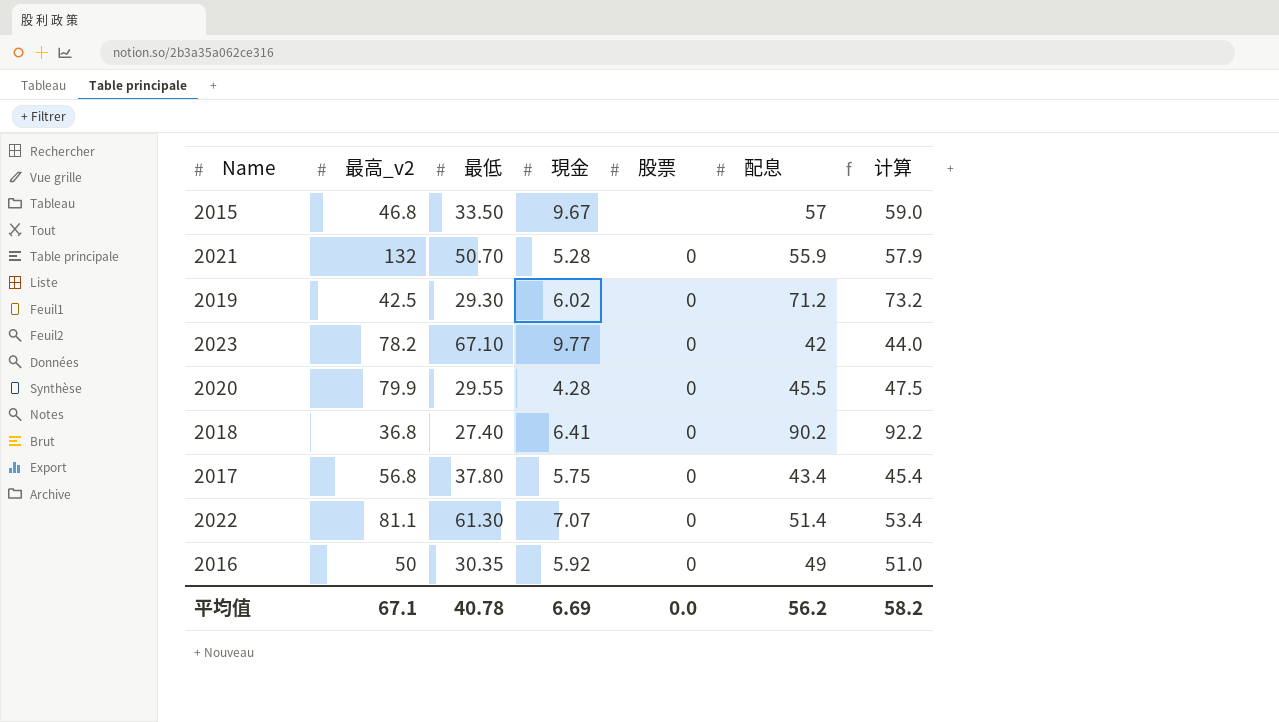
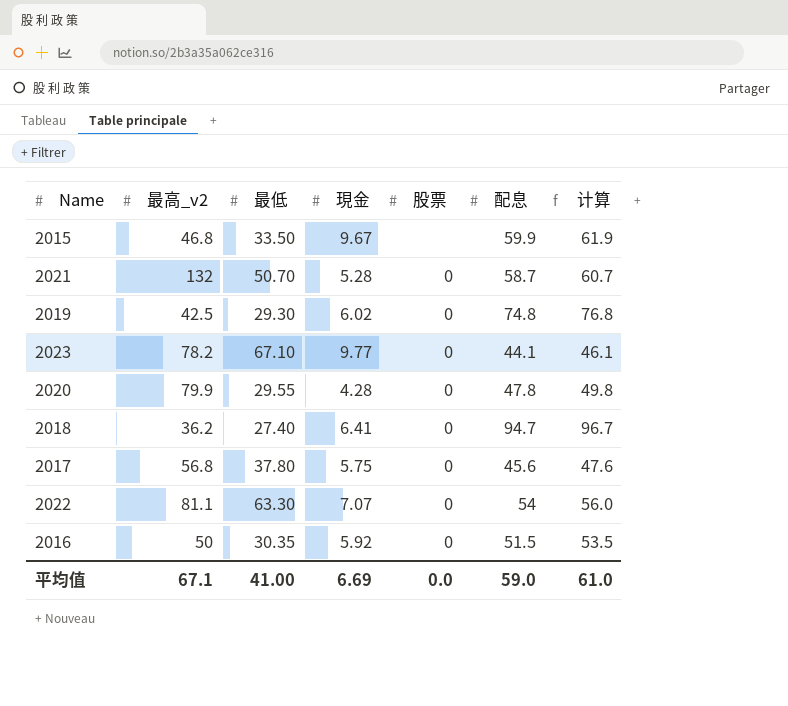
2015 | 配息: 57 -> 59.9
2015 | 计算: 59.0 -> 61.9
2021 | 配息: 55.9 -> 58.7
2021 | 计算: 57.9 -> 60.7
2019 | 配息: 71.2 -> 74.8
2019 | 计算: 73.2 -> 76.8
2023 | 配息: 42 -> 44.1
2023 | 计算: 44.0 -> 46.1
2020 | 配息: 45.5 -> 47.8
2020 | 计算: 47.5 -> 49.8
2018 | 最高_v2: 36.8 -> 36.2
2018 | 配息: 90.2 -> 94.7
2018 | 计算: 92.2 -> 96.7
2017 | 配息: 43.4 -> 45.6
2017 | 计算: 45.4 -> 47.6
2022 | 最低: 61.30 -> 63.30
2022 | 配息: 51.4 -> 54
2022 | 计算: 53.4 -> 56.0
2016 | 配息: 49 -> 51.5
2016 | 计算: 51.0 -> 53.5
平均值 | 最低: 40.78 -> 41.00
平均值 | 配息: 56.2 -> 59.0
平均值 | 计算: 58.2 -> 61.0

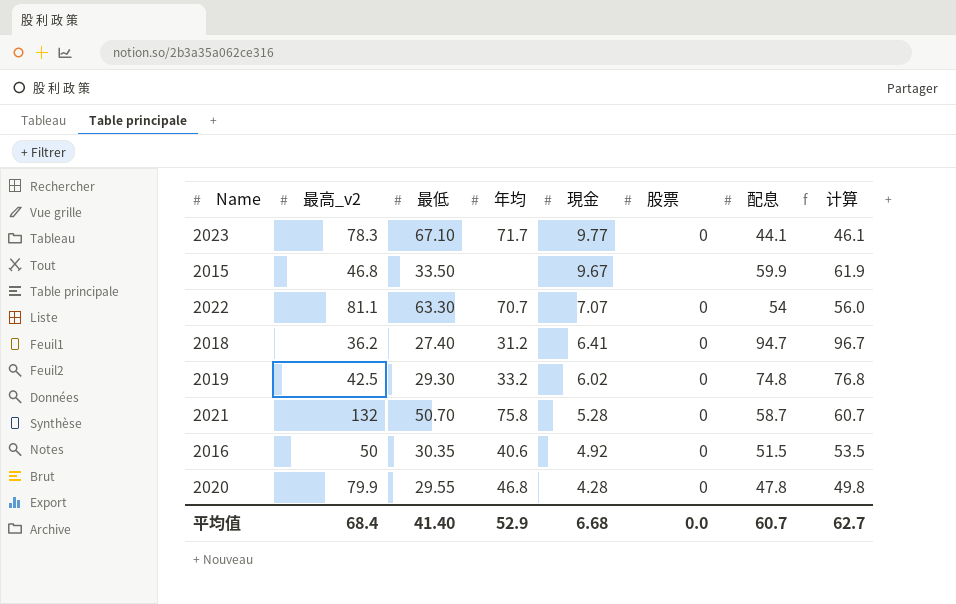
row order: none -> 現金 descending
column 年均 | position: none -> 4
row 2017: 56.8 | 37.80 | 5.75 | 0 | 45.6 | 47.6 -> none
2023 | 最高_v2: 78.2 -> 78.3
2016 | 現金: 5.92 -> 4.92
平均值 | 最高_v2: 67.1 -> 68.4
平均值 | 最低: 41.00 -> 41.40
平均值 | 現金: 6.69 -> 6.68
平均值 | 配息: 59.0 -> 60.7
平均值 | 计算: 61.0 -> 62.7

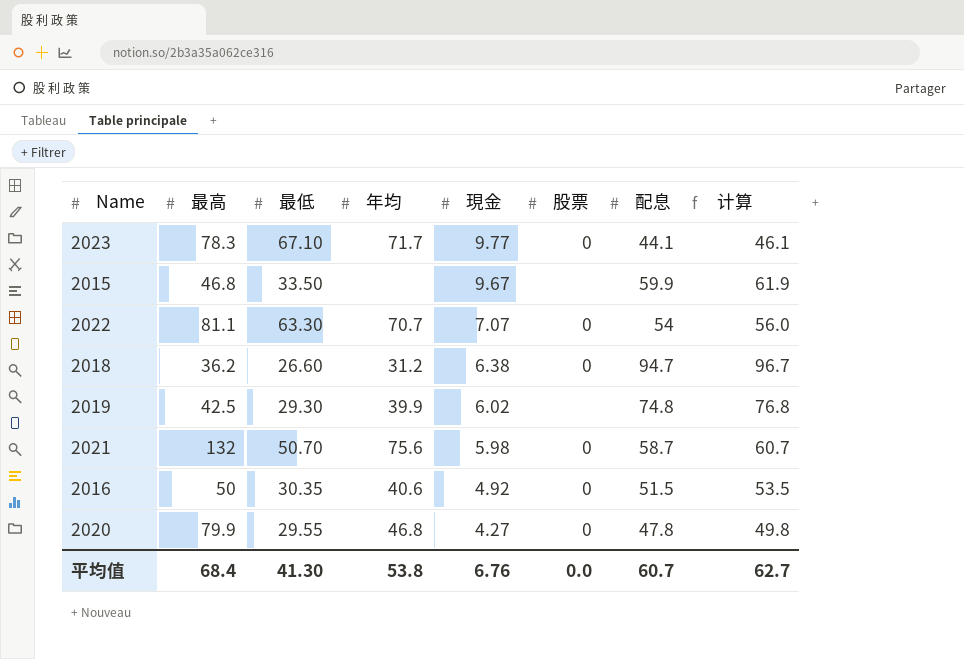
column name: 最高_v2 -> 最高
2018 | 最低: 27.40 -> 26.60
2018 | 現金: 6.41 -> 6.38
2019 | 年均: 33.2 -> 39.9
2019 | 股票: 0 -> none
2021 | 年均: 75.8 -> 75.6
2021 | 現金: 5.28 -> 5.98
2020 | 現金: 4.28 -> 4.27
平均值 | 最低: 41.40 -> 41.30
平均值 | 年均: 52.9 -> 53.8
平均值 | 現金: 6.68 -> 6.76

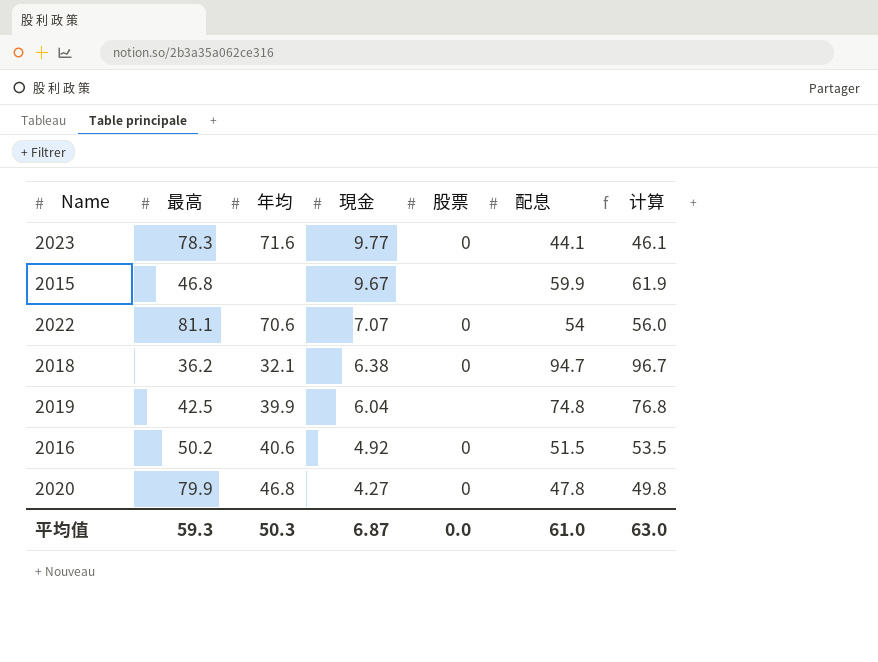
column 最低 | position: 3 -> none
row 2021: 132 | 50.70 | 75.6 | 5.98 | 0 | 58.7 | 60.7 -> none
2023 | 年均: 71.7 -> 71.6
2022 | 年均: 70.7 -> 70.6
2018 | 年均: 31.2 -> 32.1
2019 | 現金: 6.02 -> 6.04
2016 | 最高: 50 -> 50.2
平均值 | 最高: 68.4 -> 59.3
平均值 | 年均: 53.8 -> 50.3
平均值 | 現金: 6.76 -> 6.87
平均值 | 配息: 60.7 -> 61.0
平均值 | 计算: 62.7 -> 63.0

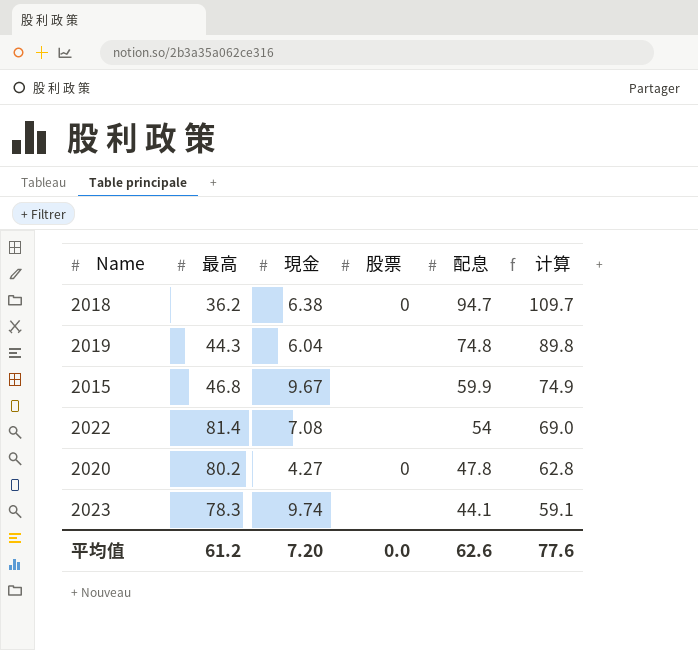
row order: 現金 descending -> 配息 descending
column 年均 | position: 3 -> none
column 计算 | formula: [配息] + 2 -> [配息] + 15
row 2016: 50.2 | 40.6 | 4.92 | 0 | 51.5 | 53.5 -> none
2019 | 最高: 42.5 -> 44.3
2022 | 最高: 81.1 -> 81.4
2022 | 現金: 7.07 -> 7.08
2022 | 股票: 0 -> none
2020 | 最高: 79.9 -> 80.2
2023 | 現金: 9.77 -> 9.74
2023 | 股票: 0 -> none
平均值 | 最高: 59.3 -> 61.2
平均值 | 現金: 6.87 -> 7.20
平均值 | 配息: 61.0 -> 62.6
平均值 | 计算: 63.0 -> 77.6

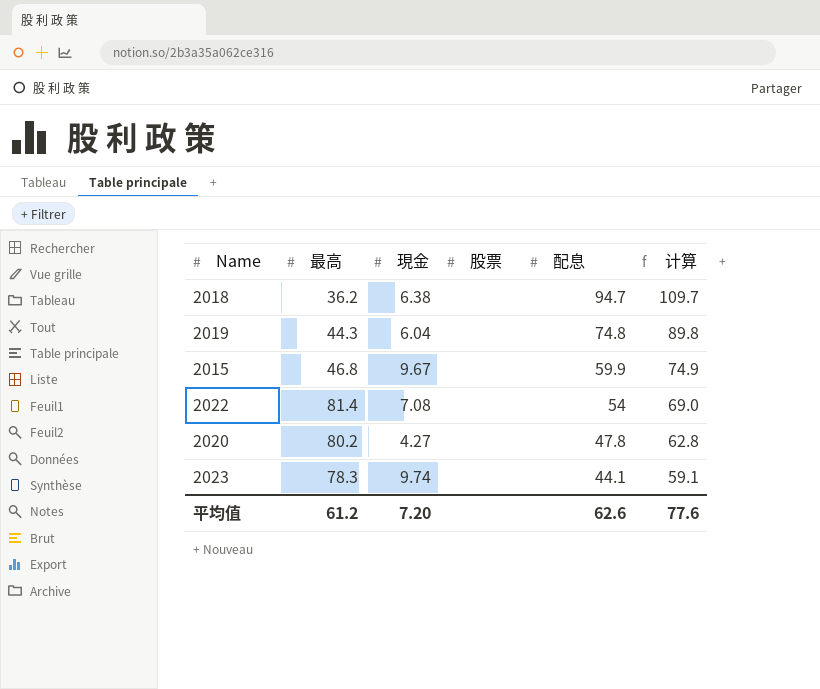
2018 | 股票: 0 -> none
2020 | 股票: 0 -> none
平均值 | 股票: 0.0 -> none

